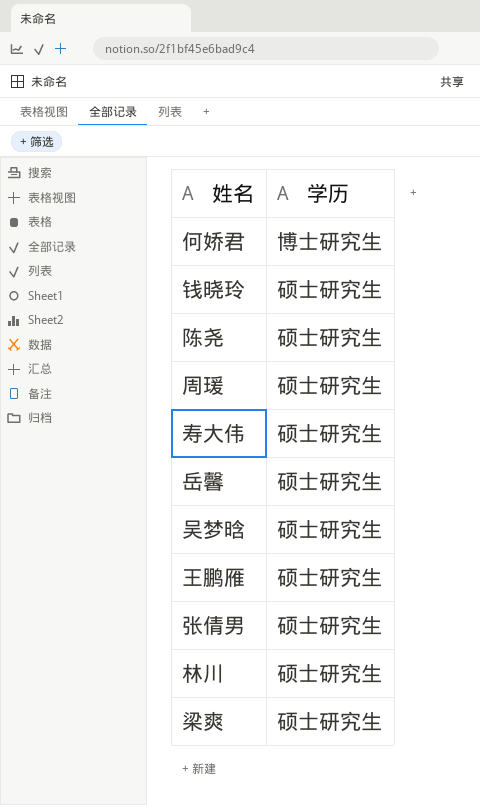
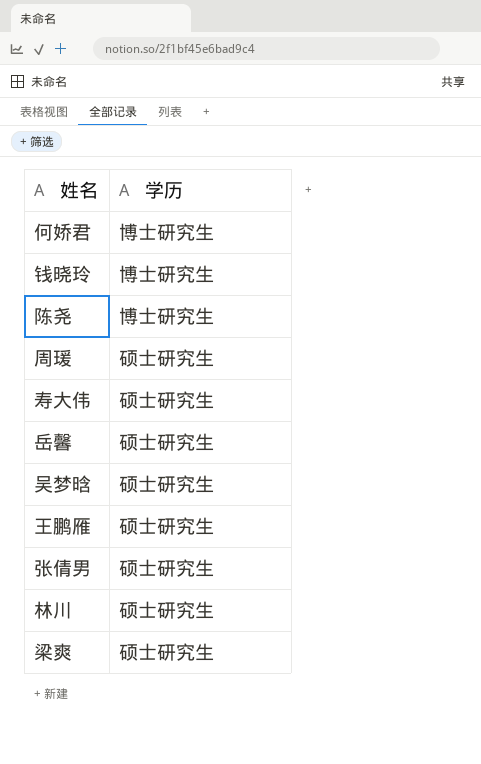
钱晓玲 | 学历: 硕士研究生 -> 博士研究生
陈尧 | 学历: 硕士研究生 -> 博士研究生

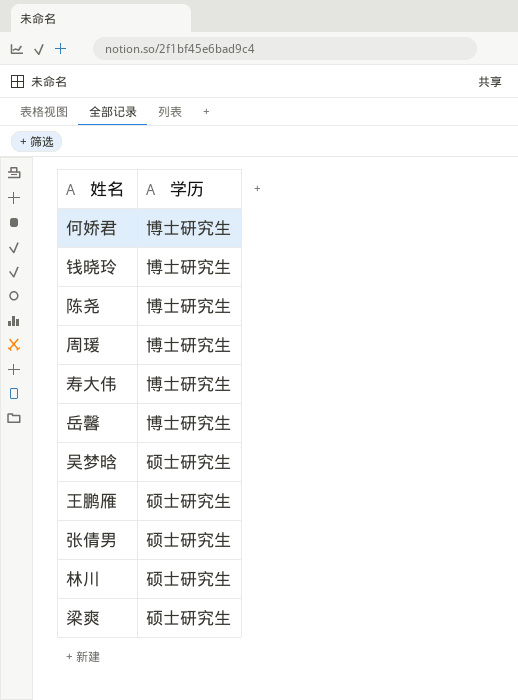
周瑗 | 学历: 硕士研究生 -> 博士研究生
寿大伟 | 学历: 硕士研究生 -> 博士研究生
岳馨 | 学历: 硕士研究生 -> 博士研究生

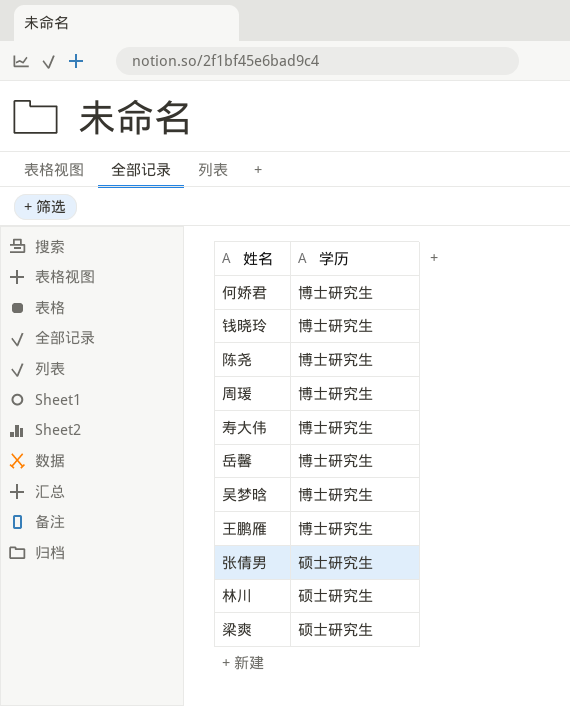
吴梦晗 | 学历: 硕士研究生 -> 博士研究生
王鹏雁 | 学历: 硕士研究生 -> 博士研究生

